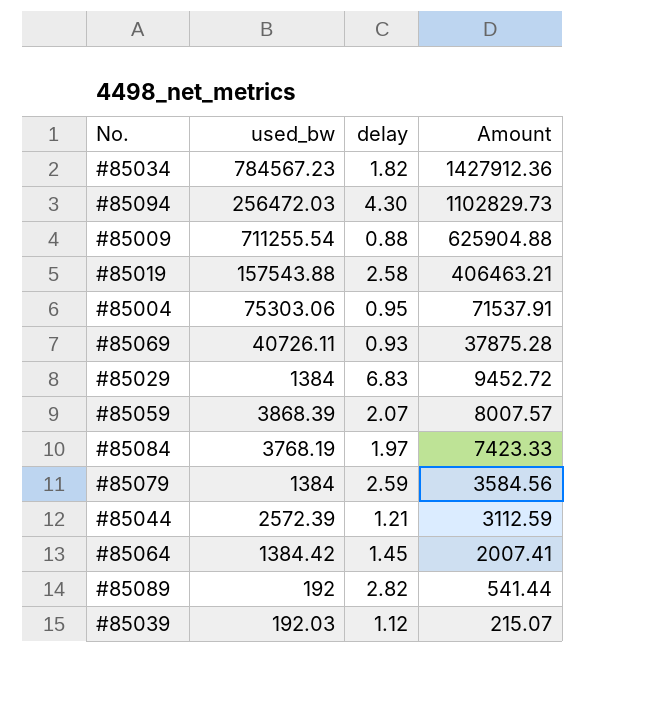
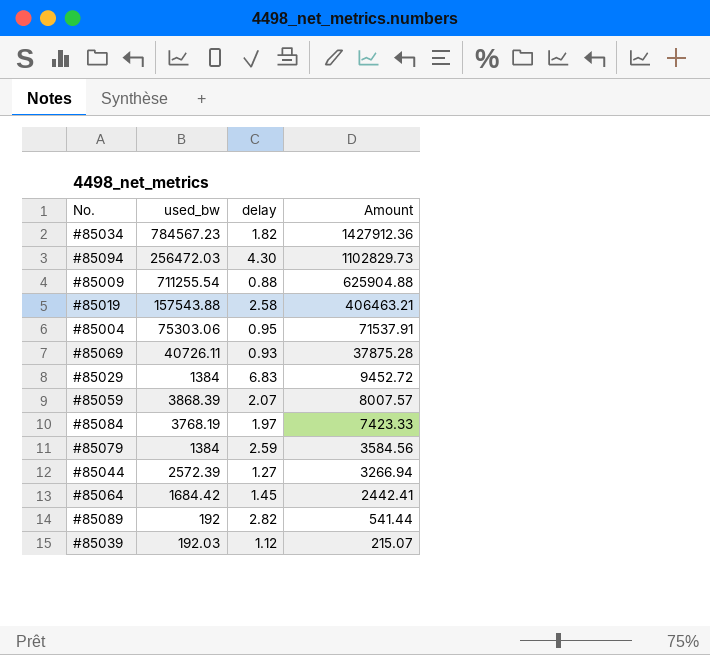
#85044 | delay: 1.21 -> 1.27
#85044 | Amount: 3112.59 -> 3266.94
#85064 | used_bw: 1384.42 -> 1684.42
#85064 | Amount: 2007.41 -> 2442.41

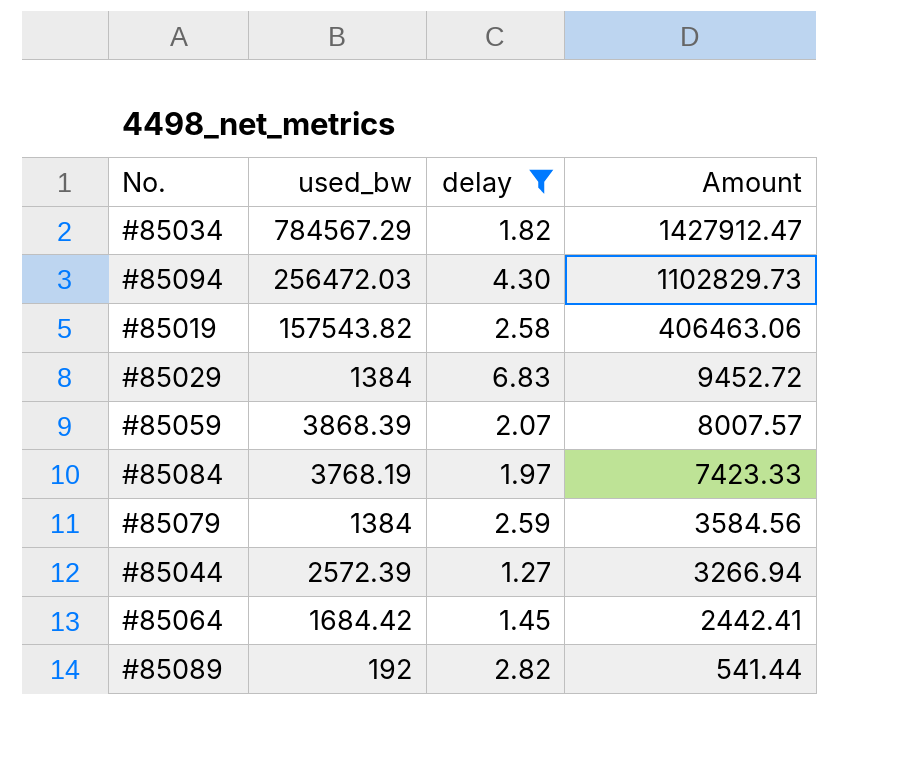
filter: none -> delay >= 1.27
#85034 | used_bw: 784567.23 -> 784567.29
#85034 | Amount: 1427912.36 -> 1427912.47
#85019 | used_bw: 157543.88 -> 157543.82
#85019 | Amount: 406463.21 -> 406463.06

